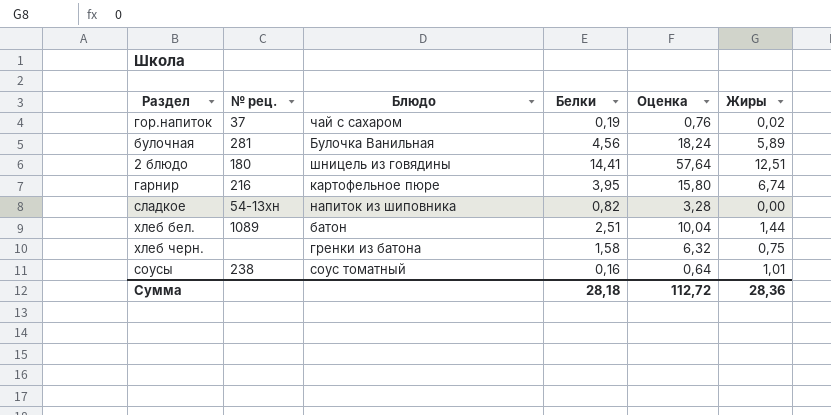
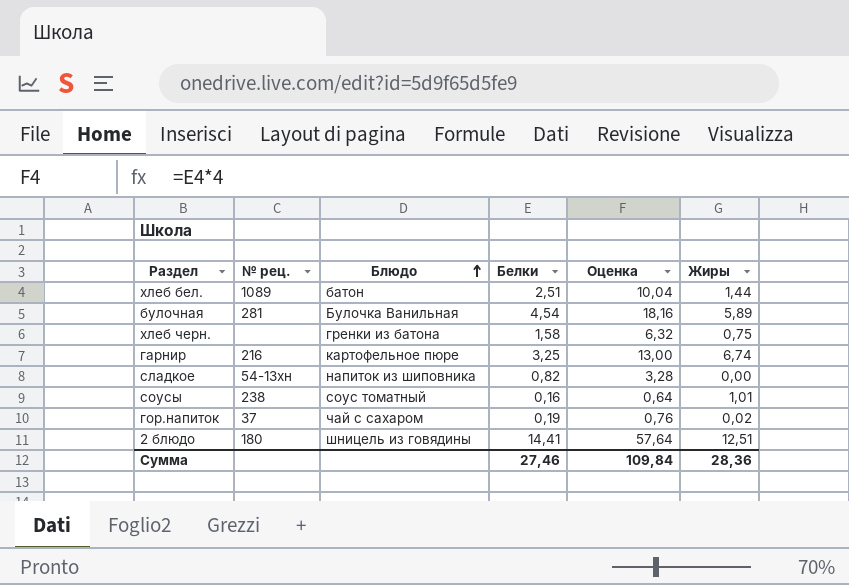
row order: none -> Блюдо ascending
булочная | Белки: 4,56 -> 4,54
булочная | Оценка: 18,24 -> 18,16
гарнир | Белки: 3,95 -> 3,25
гарнир | Оценка: 15,80 -> 13,00
Сумма | Белки: 28,18 -> 27,46
Сумма | Оценка: 112,72 -> 109,84

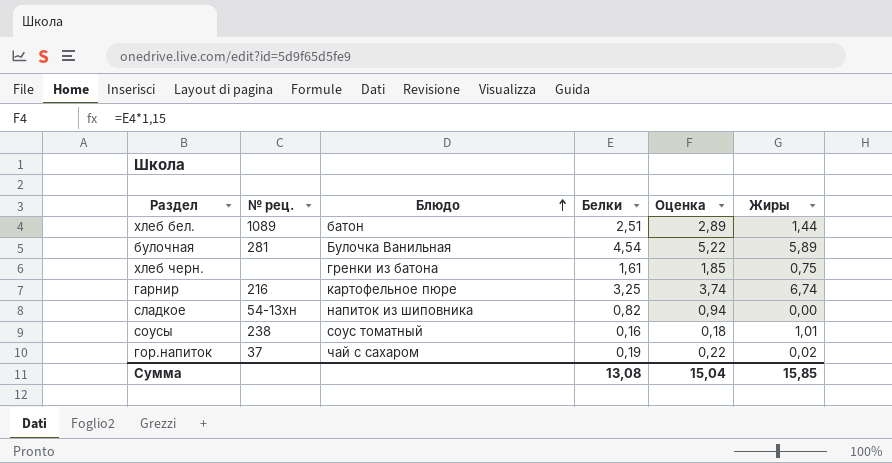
column Оценка | formula: [Белки] * 4 -> [Белки] * 1,15
row 2 блюдо: 180 | шницель из говядины | 14,41 | 57,64 | 12,51 -> none
хлеб черн. | Белки: 1,58 -> 1,61
Сумма | Белки: 27,46 -> 13,08
Сумма | Оценка: 109,84 -> 15,04
Сумма | Жиры: 28,36 -> 15,85

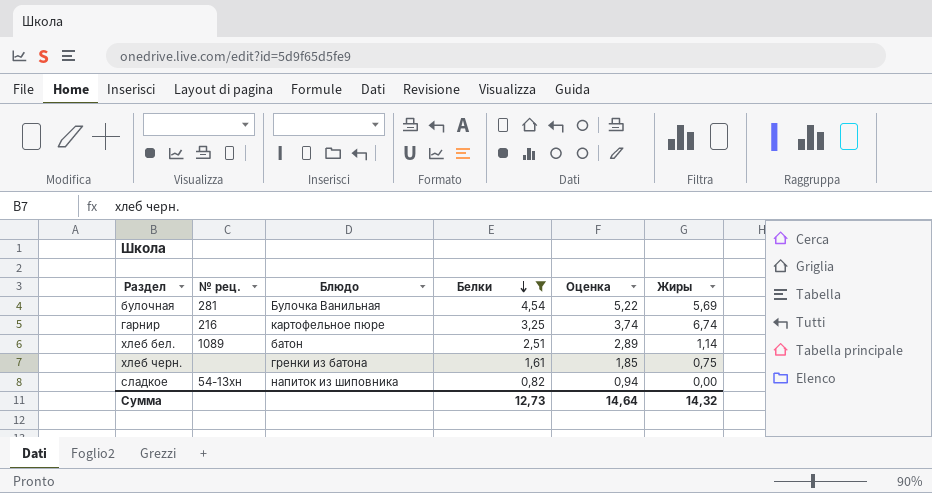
filter: none -> Белки >= 0,82
row order: Блюдо ascending -> Белки descending
булочная | Жиры: 5,89 -> 5,69
хлеб бел. | Жиры: 1,44 -> 1,14
Сумма | Белки: 13,08 -> 12,73
Сумма | Оценка: 15,04 -> 14,64
Сумма | Жиры: 15,85 -> 14,32

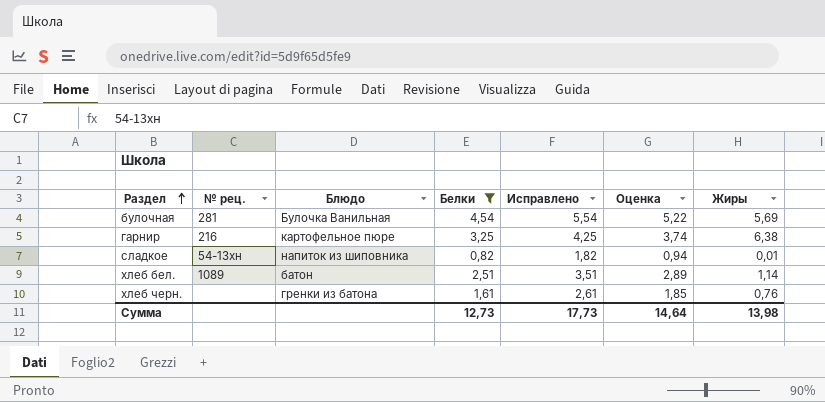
row order: Белки descending -> Раздел ascending
column Исправлено | formula: none -> [Белки] + 1
гарнир | Жиры: 6,74 -> 6,38
сладкое | Жиры: 0,00 -> 0,01
хлеб черн. | Жиры: 0,75 -> 0,76
Сумма | Жиры: 14,32 -> 13,98

